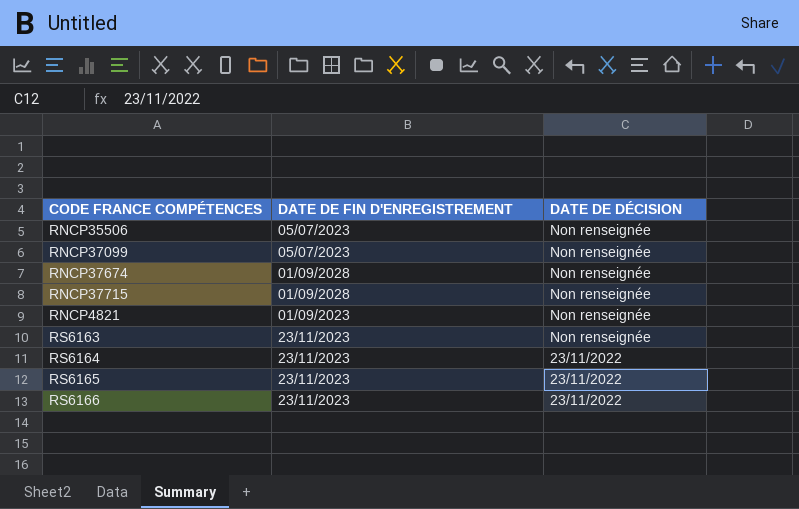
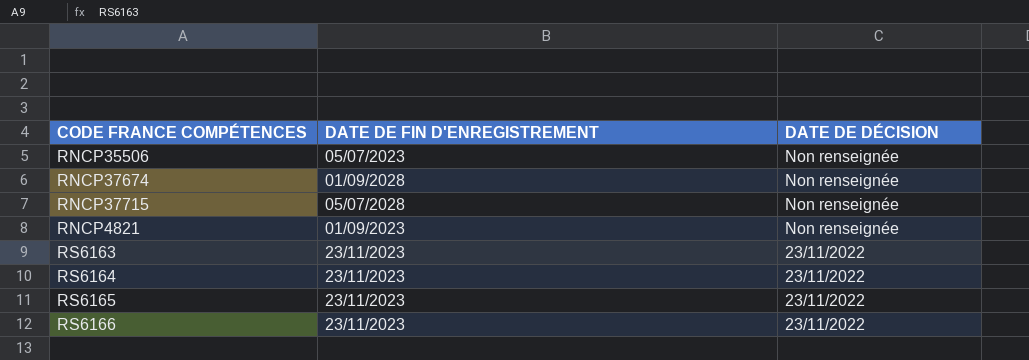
row RNCP37099: 05/07/2023 | Non renseignée -> none
RNCP37715 | DATE DE FIN D'ENREGISTREMENT: 01/09/2028 -> 05/07/2028
RS6163 | DATE DE DÉCISION: Non renseignée -> 23/11/2022

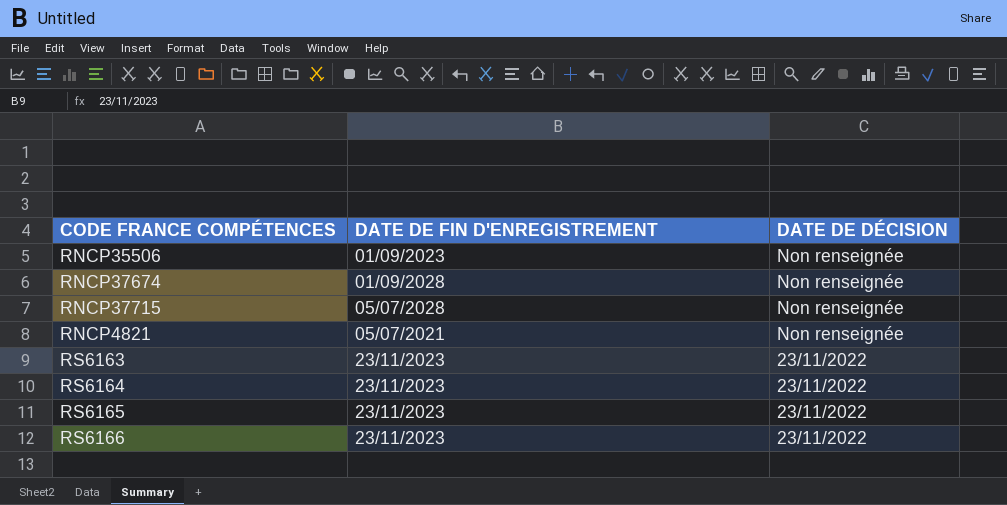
RNCP35506 | DATE DE FIN D'ENREGISTREMENT: 05/07/2023 -> 01/09/2023
RNCP4821 | DATE DE FIN D'ENREGISTREMENT: 01/09/2023 -> 05/07/2021

